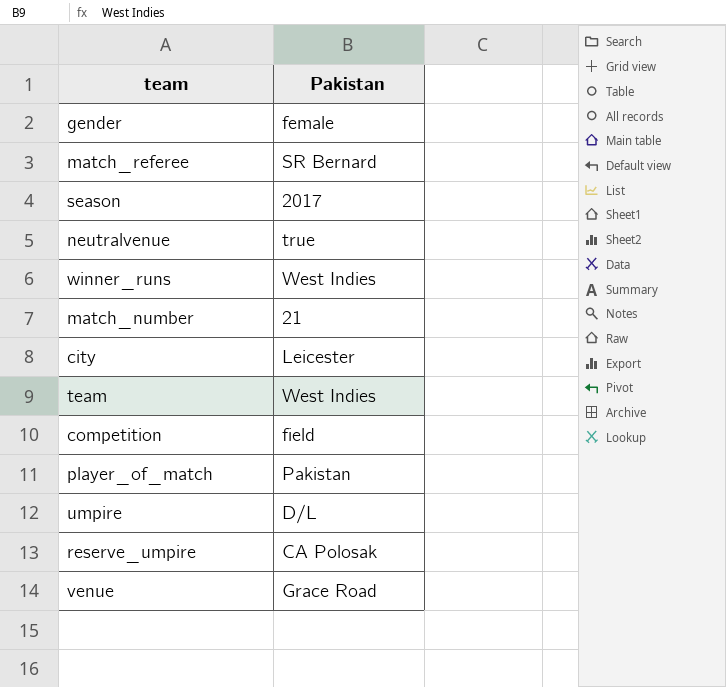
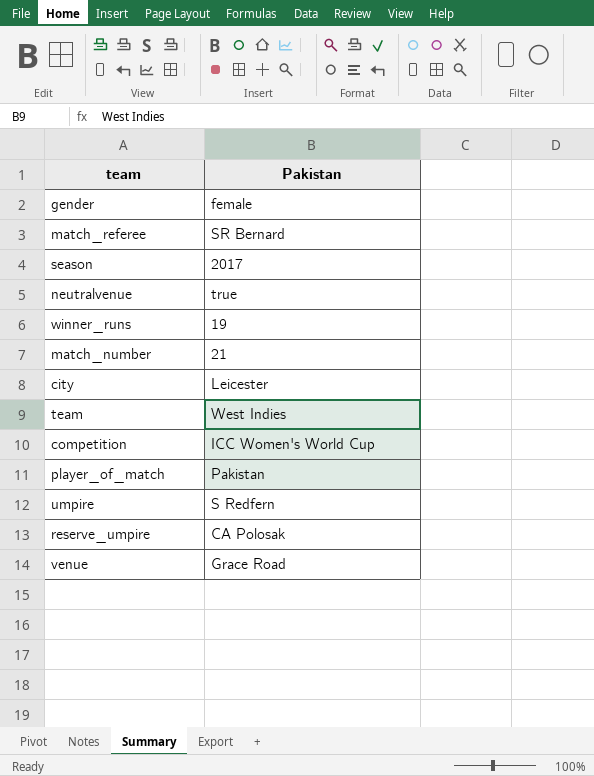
winner_runs | Pakistan: West Indies -> 19
competition | Pakistan: field -> ICC Women's World Cup
umpire | Pakistan: D/L -> S Redfern

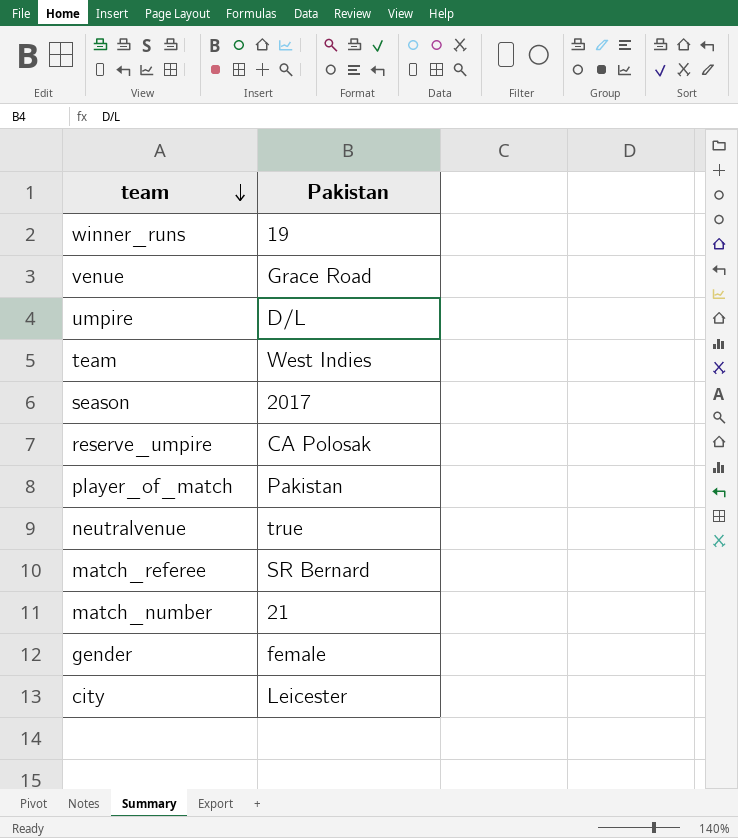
row order: none -> team descending
row competition: ICC Women's World Cup -> none
umpire | Pakistan: S Redfern -> D/L

